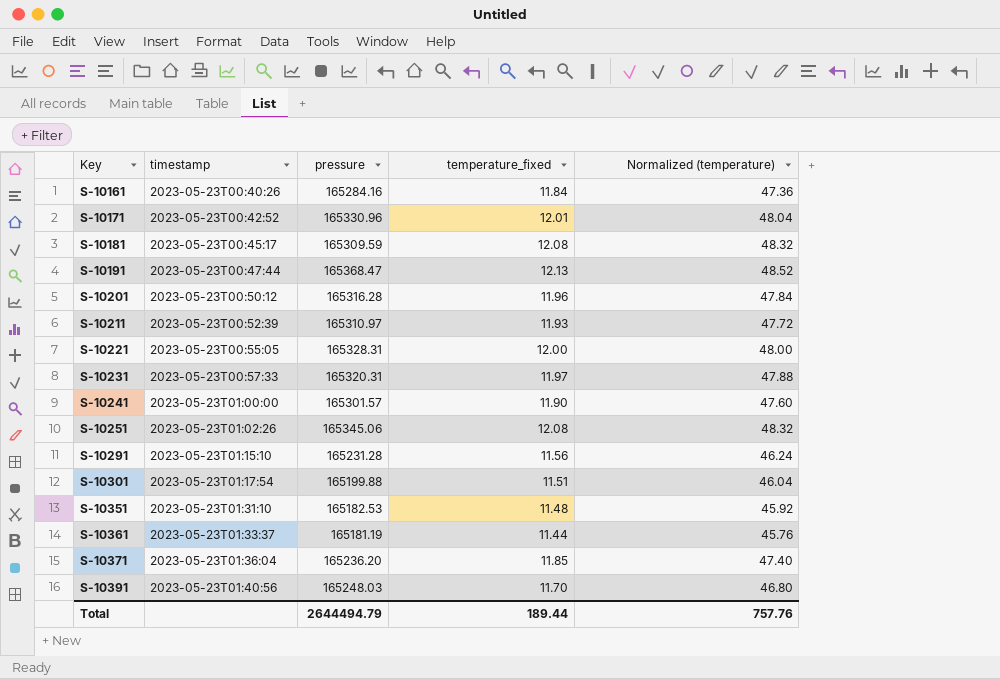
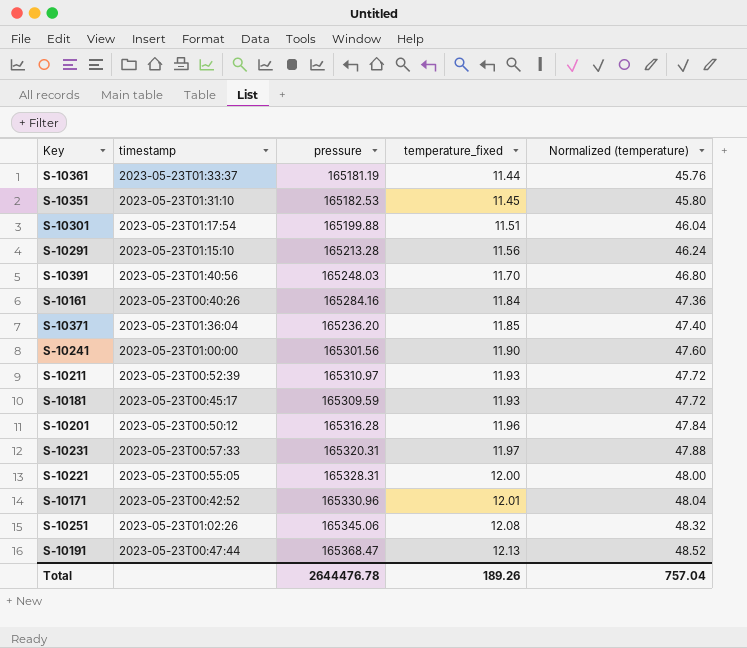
row order: Key ascending -> temperature_fixed ascending
S-10351 | temperature_fixed: 11.48 -> 11.45
S-10351 | Normalized (temperature): 45.92 -> 45.80
S-10291 | pressure: 165231.28 -> 165213.28
S-10241 | pressure: 165301.57 -> 165301.56
S-10181 | temperature_fixed: 12.08 -> 11.93
S-10181 | Normalized (temperature): 48.32 -> 47.72
Total | pressure: 2644494.79 -> 2644476.78
Total | temperature_fixed: 189.44 -> 189.26
Total | Normalized (temperature): 757.76 -> 757.04

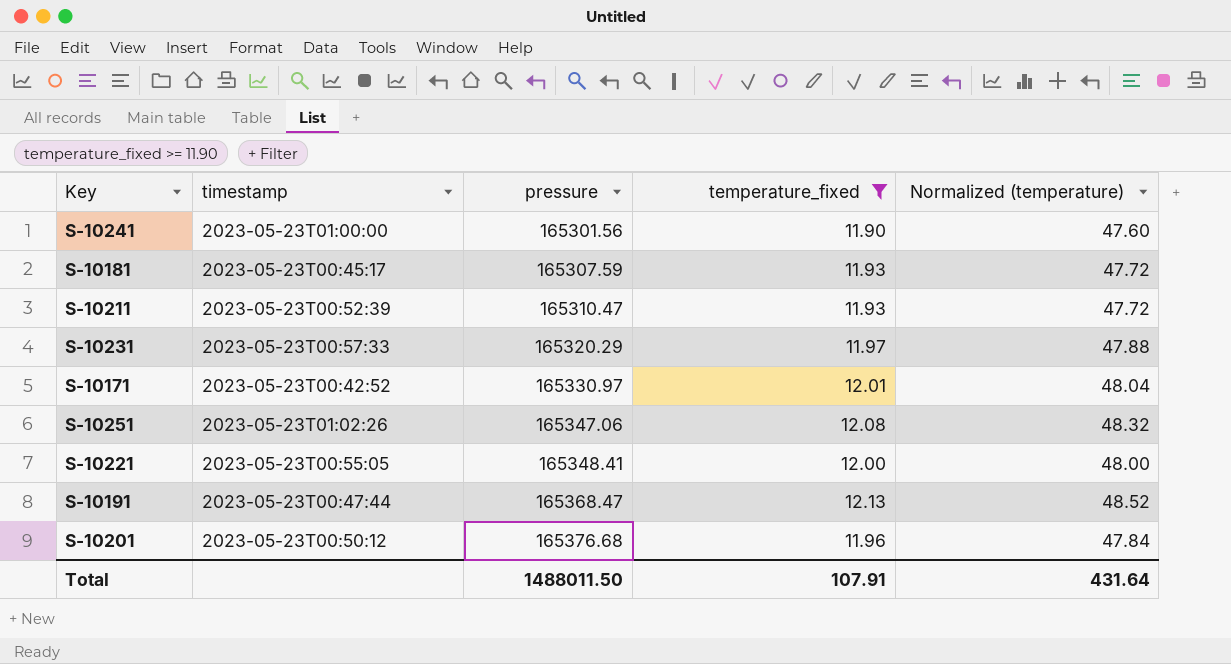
filter: none -> temperature_fixed >= 11.90
row order: temperature_fixed ascending -> pressure ascending
S-10181 | pressure: 165309.59 -> 165307.59
S-10211 | pressure: 165310.97 -> 165310.47
S-10231 | pressure: 165320.31 -> 165320.29
S-10171 | pressure: 165330.96 -> 165330.97
S-10251 | pressure: 165345.06 -> 165347.06
S-10221 | pressure: 165328.31 -> 165348.41
S-10201 | pressure: 165316.28 -> 165376.68
Total | pressure: 2644476.78 -> 1488011.50
Total | temperature_fixed: 189.26 -> 107.91
Total | Normalized (temperature): 757.04 -> 431.64

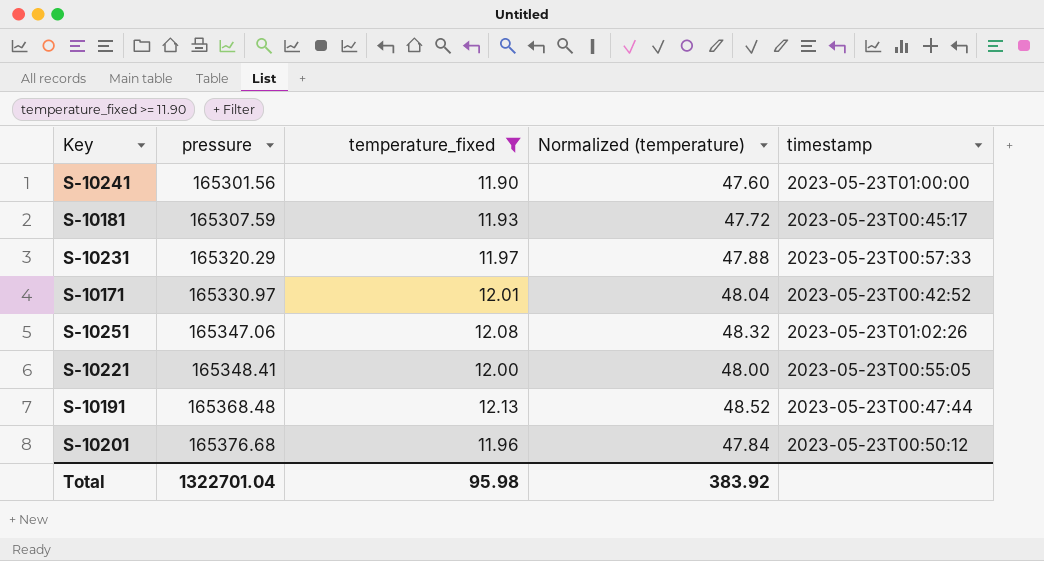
column timestamp | position: 2 -> 5
row S-10211: 2023-05-23T00:52:39 | 165310.47 | 11.93 | 47.72 -> none
S-10191 | pressure: 165368.47 -> 165368.48
Total | pressure: 1488011.50 -> 1322701.04
Total | temperature_fixed: 107.91 -> 95.98
Total | Normalized (temperature): 431.64 -> 383.92

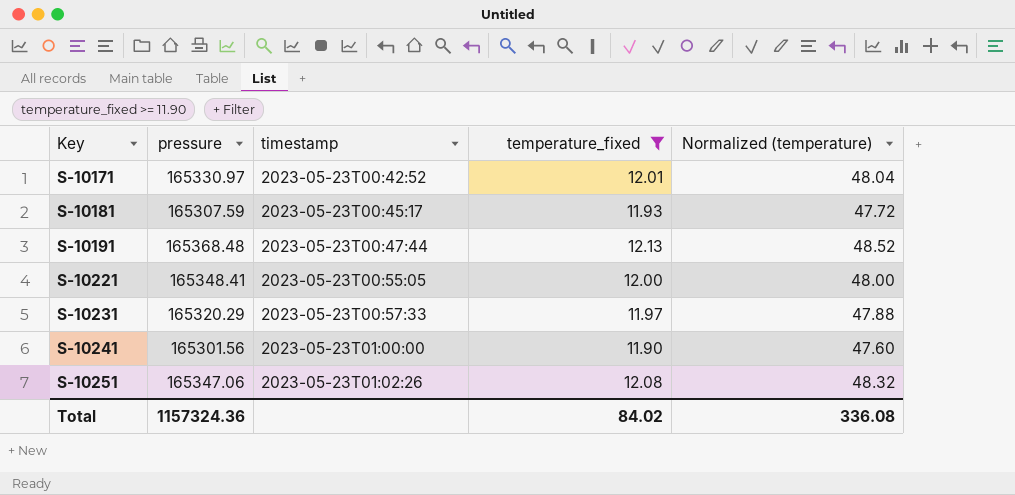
row order: pressure ascending -> Key ascending
column timestamp | position: 5 -> 3
row S-10201: 165376.68 | 11.96 | 47.84 | 2023-05-23T00:50:12 -> none
Total | pressure: 1322701.04 -> 1157324.36
Total | temperature_fixed: 95.98 -> 84.02
Total | Normalized (temperature): 383.92 -> 336.08

